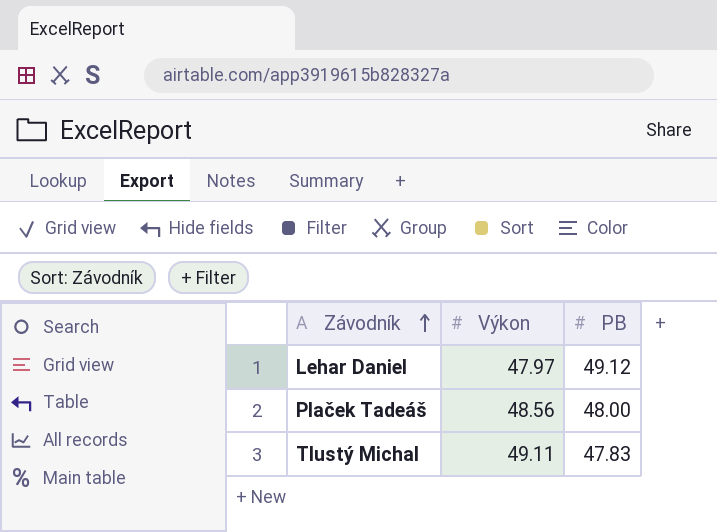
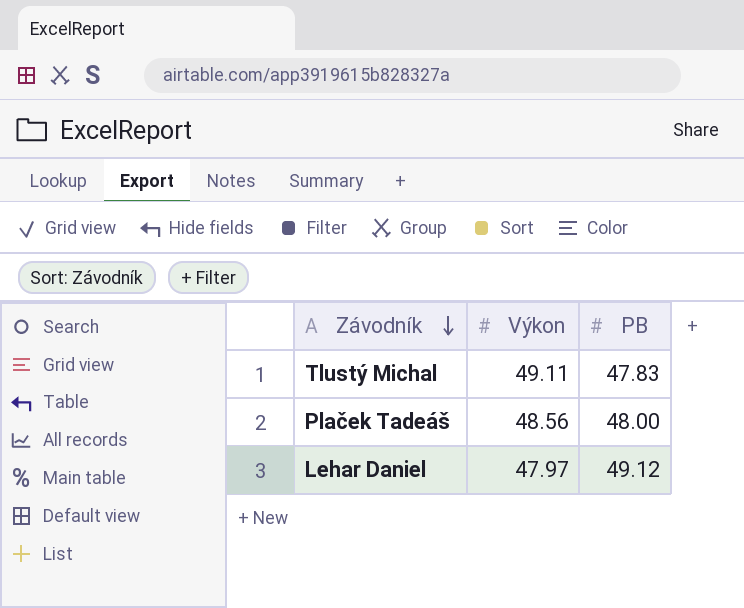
row order: Závodník ascending -> Závodník descending

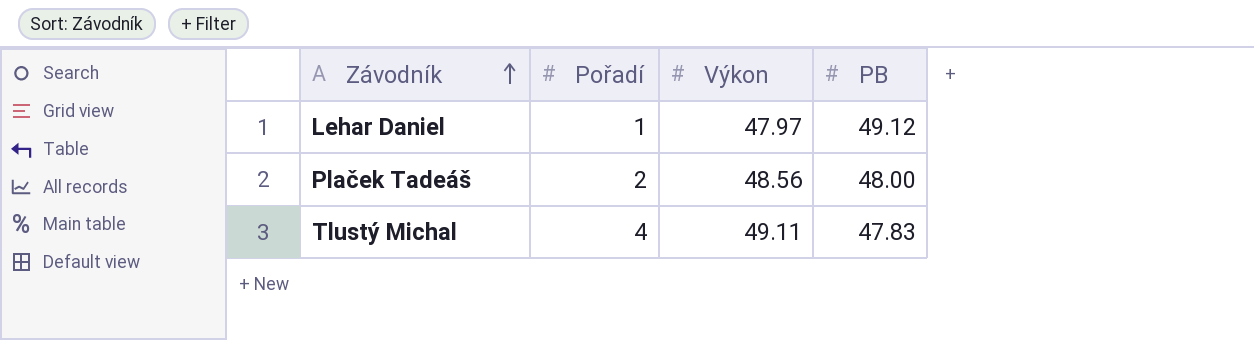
row order: Závodník descending -> Závodník ascending
column Pořadí | position: none -> 2

